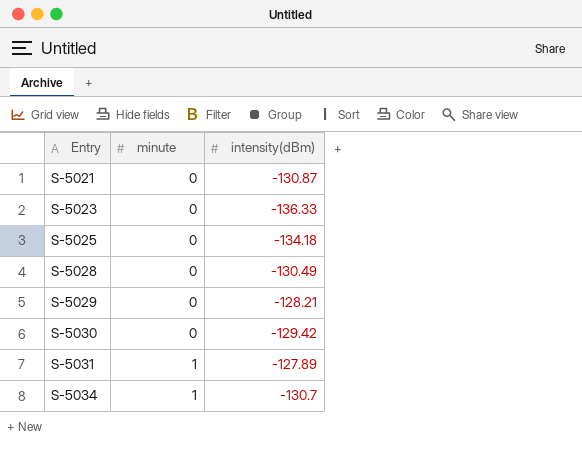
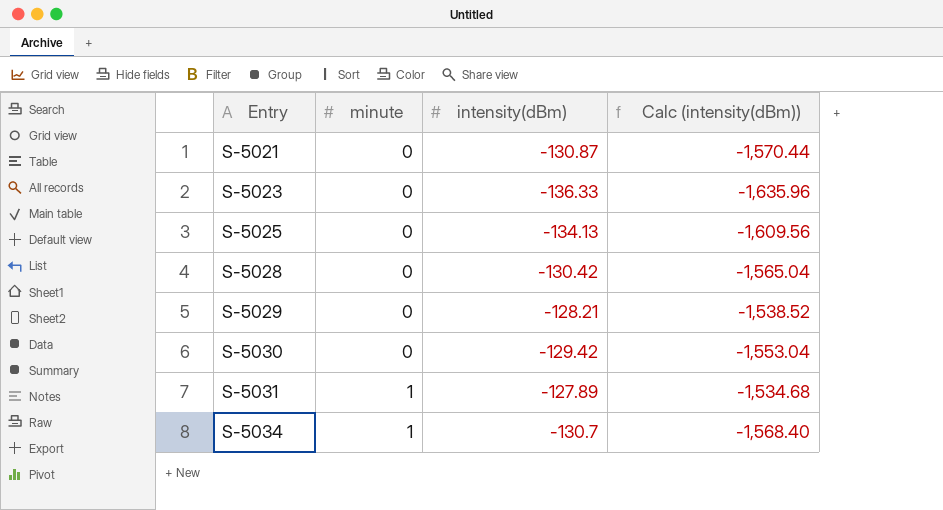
column Calc (intensity(dBm)) | formula: none -> [intensity(dBm)] * 12
S-5025 | intensity(dBm): -134.18 -> -134.13
S-5028 | intensity(dBm): -130.49 -> -130.42

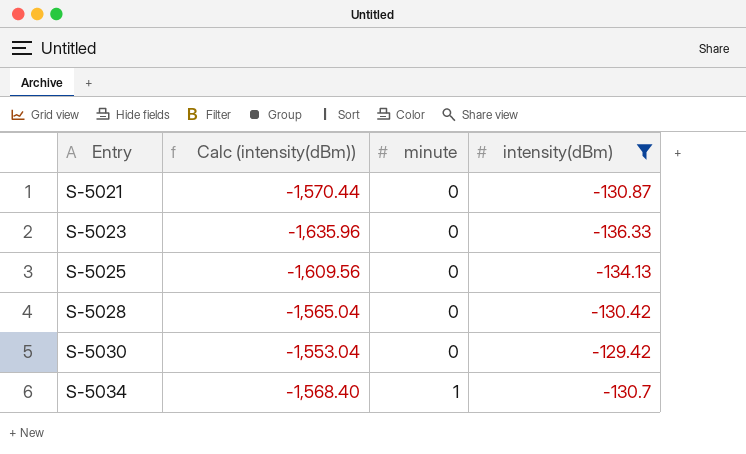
filter: none -> intensity(dBm) <= -129.42
column Calc (intensity(dBm)) | position: 4 -> 2

